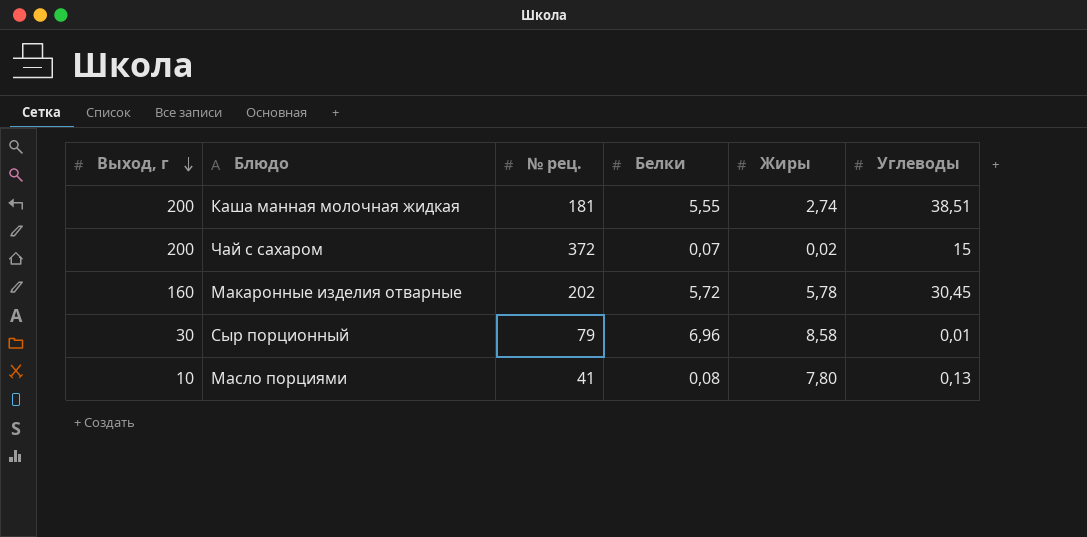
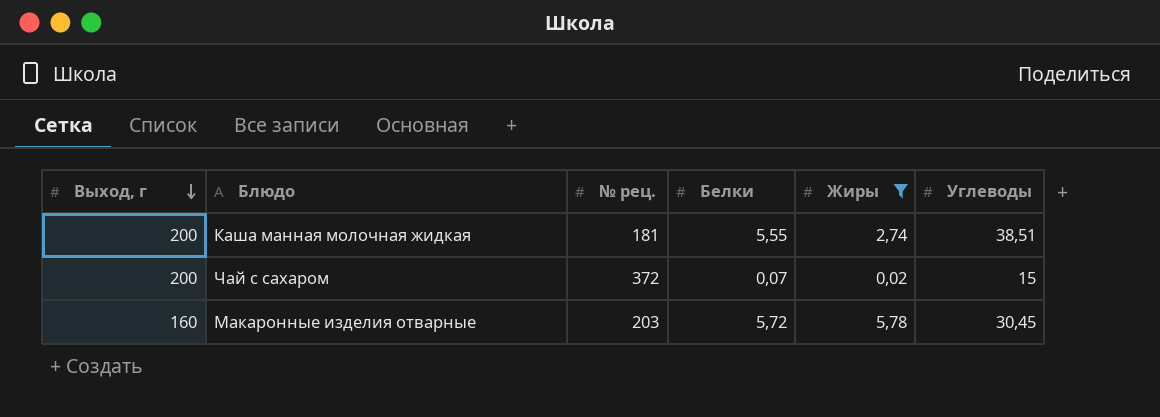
filter: none -> Жиры <= 5,78
Макаронные изделия отварные | № рец.: 202 -> 203

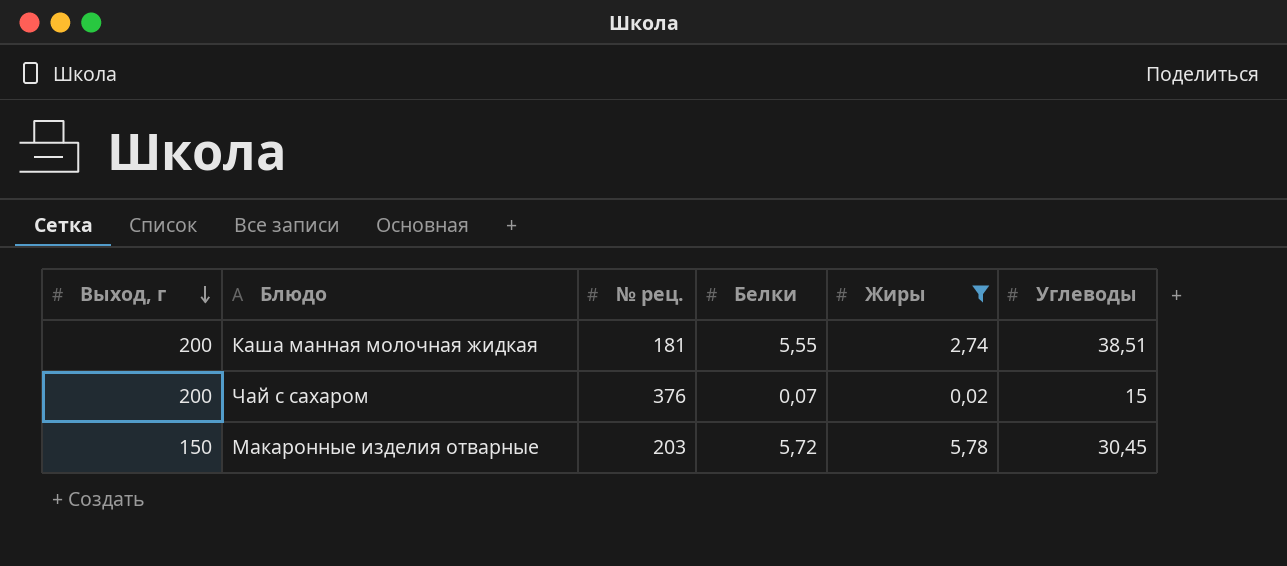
Чай с сахаром | № рец.: 372 -> 376
Макаронные изделия отварные | Выход, г: 160 -> 150

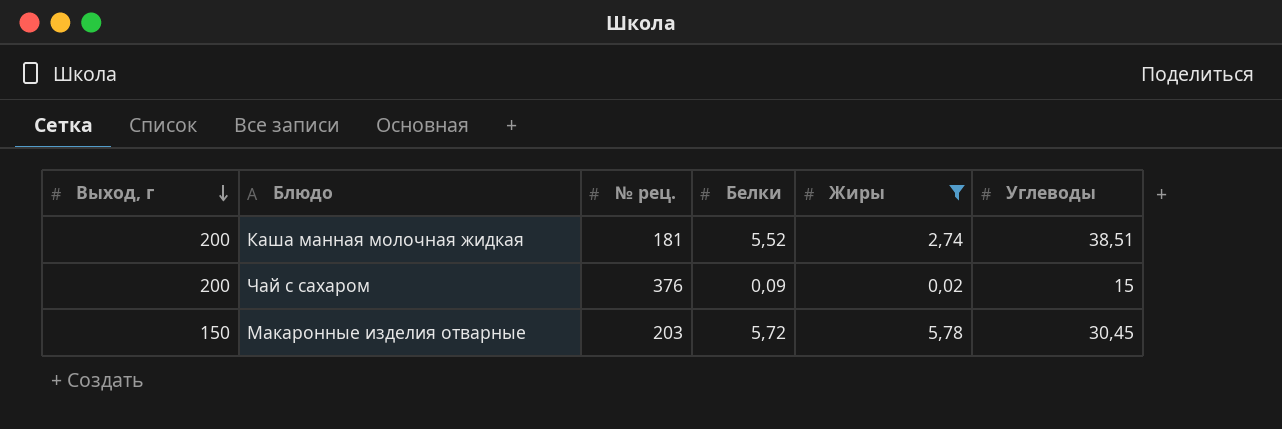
Каша манная молочная жидкая | Белки: 5,55 -> 5,52
Чай с сахаром | Белки: 0,07 -> 0,09

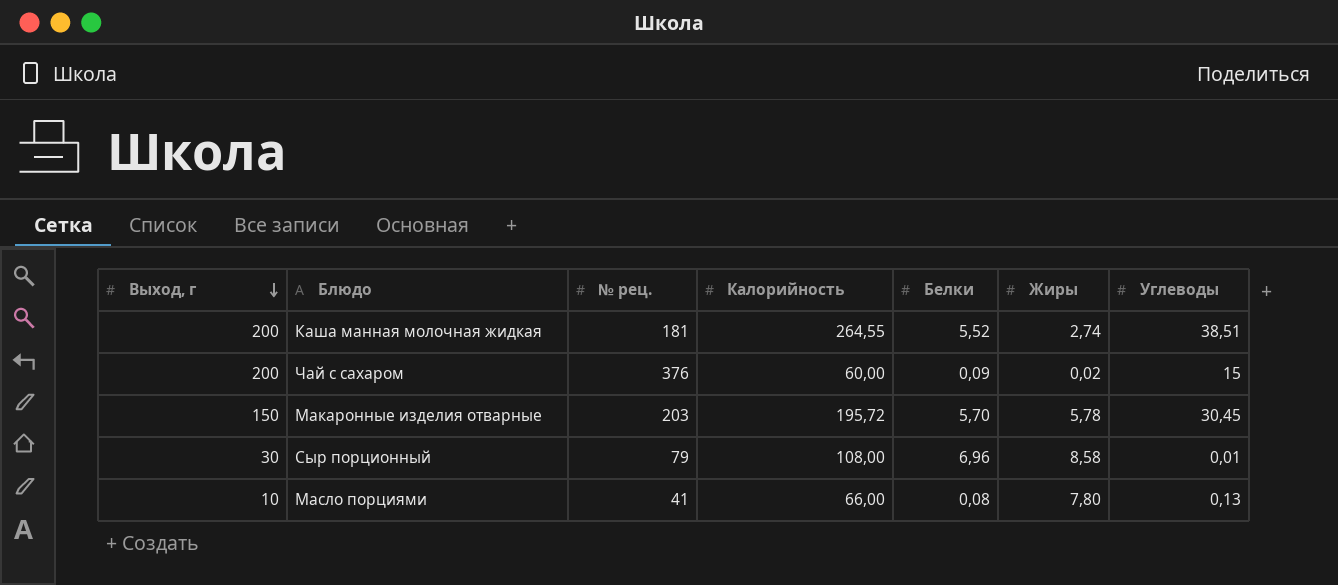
filter: Жиры <= 5,78 -> none
column Калорийность | position: none -> 4
Макаронные изделия отварные | Белки: 5,72 -> 5,70

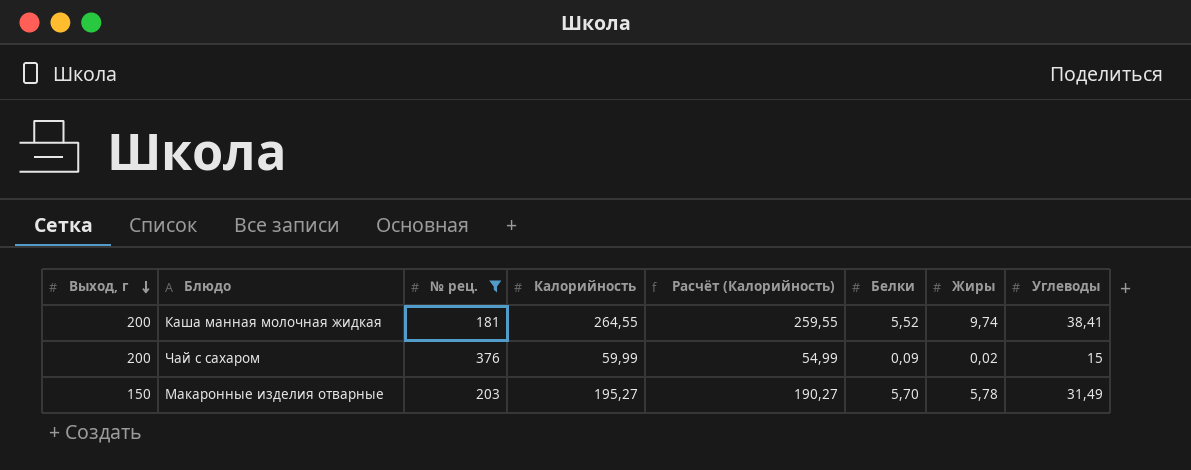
filter: none -> № рец. >= 181
column Расчёт (Калорийность) | formula: none -> [Калорийность] - 5
Каша манная молочная жидкая | Жиры: 2,74 -> 9,74
Каша манная молочная жидкая | Углеводы: 38,51 -> 38,41
Чай с сахаром | Калорийность: 60,00 -> 59,99
Макаронные изделия отварные | Калорийность: 195,72 -> 195,27
Макаронные изделия отварные | Углеводы: 30,45 -> 31,49

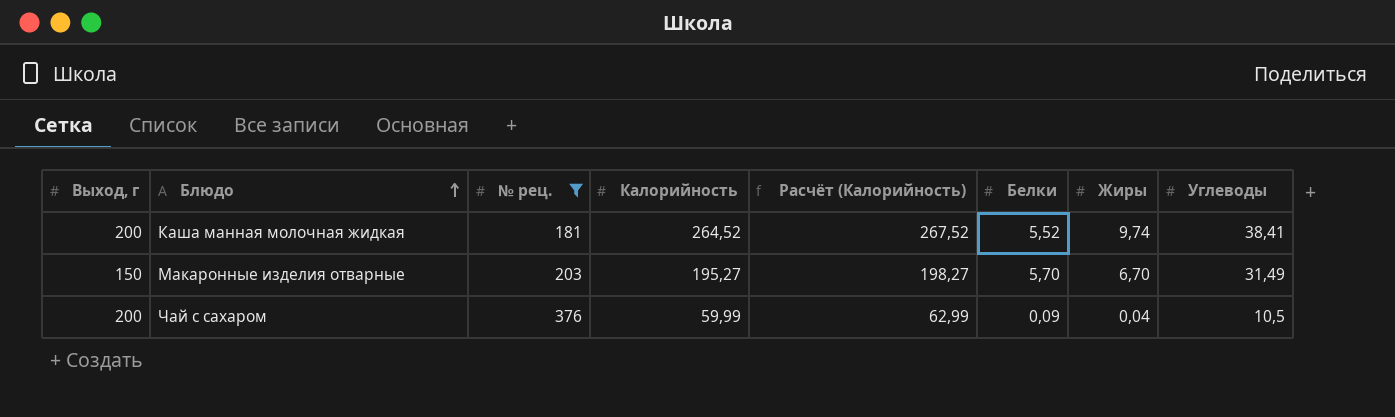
row order: Выход, г descending -> Блюдо ascending
column Расчёт (Калорийность) | formula: [Калорийность] - 5 -> [Калорийность] + 3
Каша манная молочная жидкая | Калорийность: 264,55 -> 264,52
Макаронные изделия отварные | Жиры: 5,78 -> 6,70
Чай с сахаром | Жиры: 0,02 -> 0,04
Чай с сахаром | Углеводы: 15 -> 10,5

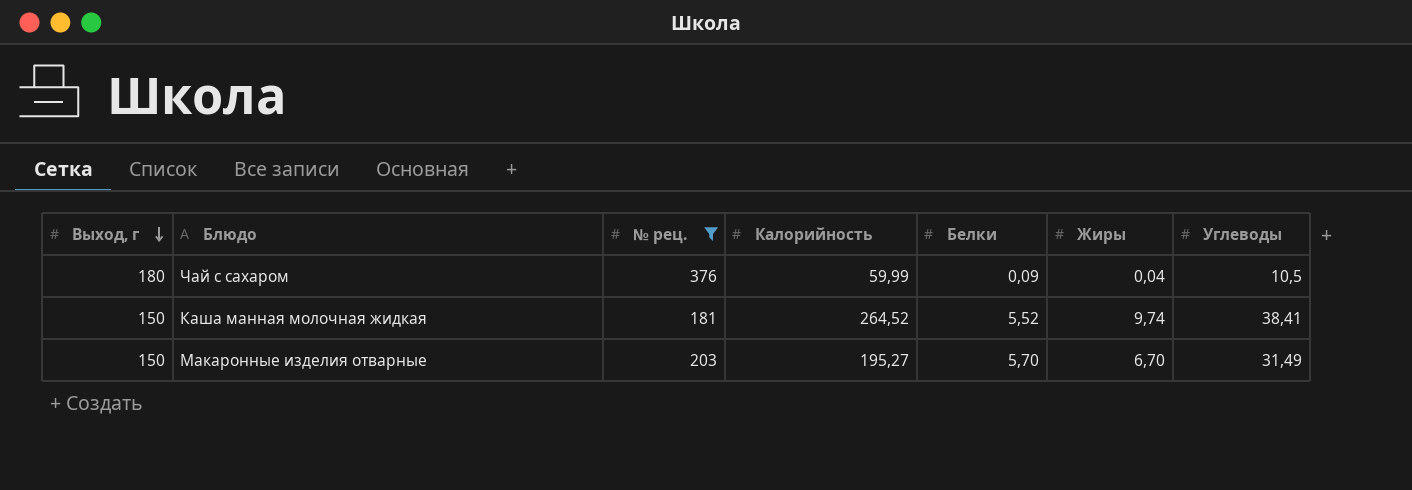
row order: Блюдо ascending -> Выход, г descending
column Расчёт (Калорийность) | formula: [Калорийность] + 3 -> none
Чай с сахаром | Выход, г: 200 -> 180
Каша манная молочная жидкая | Выход, г: 200 -> 150

